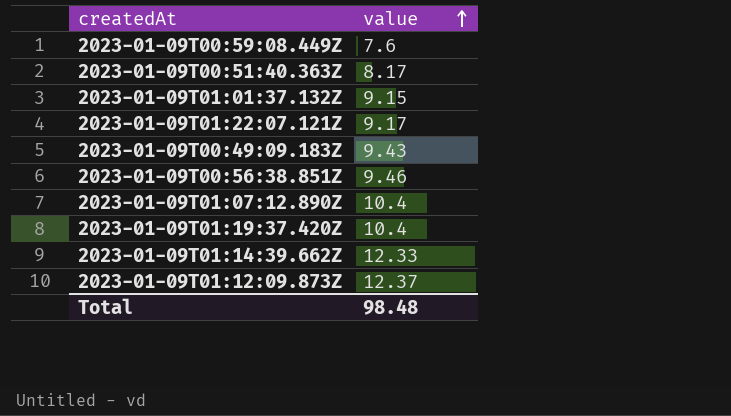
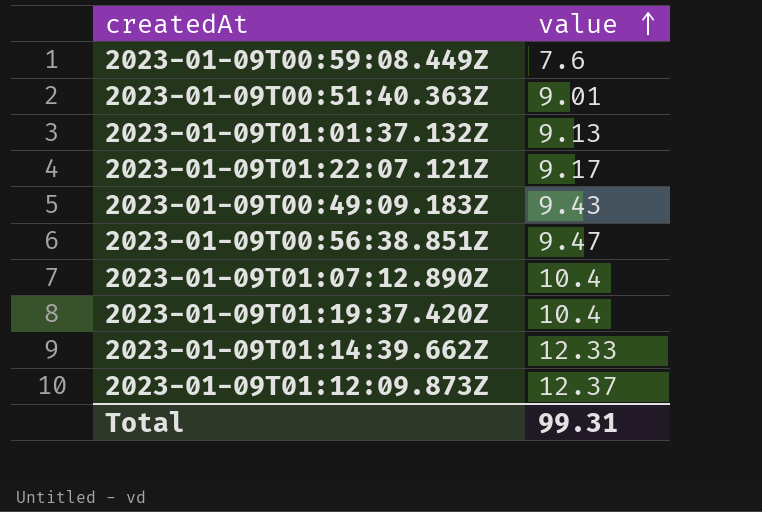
2023-01-09T00:51:40.363Z | value: 8.17 -> 9.01
2023-01-09T01:01:37.132Z | value: 9.15 -> 9.13
2023-01-09T00:56:38.851Z | value: 9.46 -> 9.47
Total | value: 98.48 -> 99.31

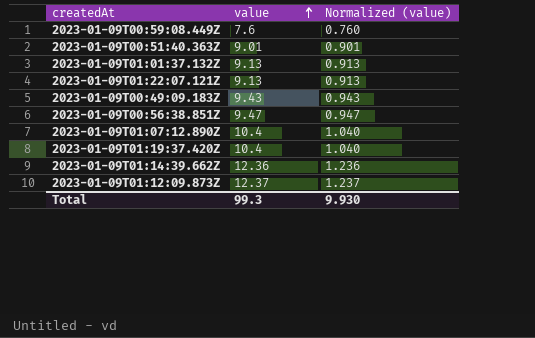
column Normalized (value) | formula: none -> [value] * 0.1
2023-01-09T01:22:07.121Z | value: 9.17 -> 9.13
2023-01-09T01:14:39.662Z | value: 12.33 -> 12.36
Total | value: 99.31 -> 99.3

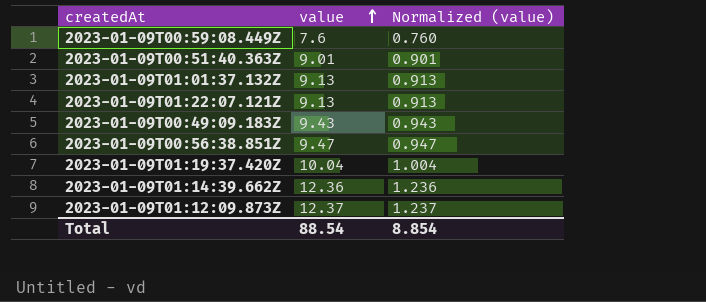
row 2023-01-09T01:07:12.890Z: 10.4 | 1.040 -> none
2023-01-09T01:19:37.420Z | value: 10.4 -> 10.04
2023-01-09T01:19:37.420Z | Normalized (value): 1.040 -> 1.004
Total | value: 99.3 -> 88.54
Total | Normalized (value): 9.930 -> 8.854

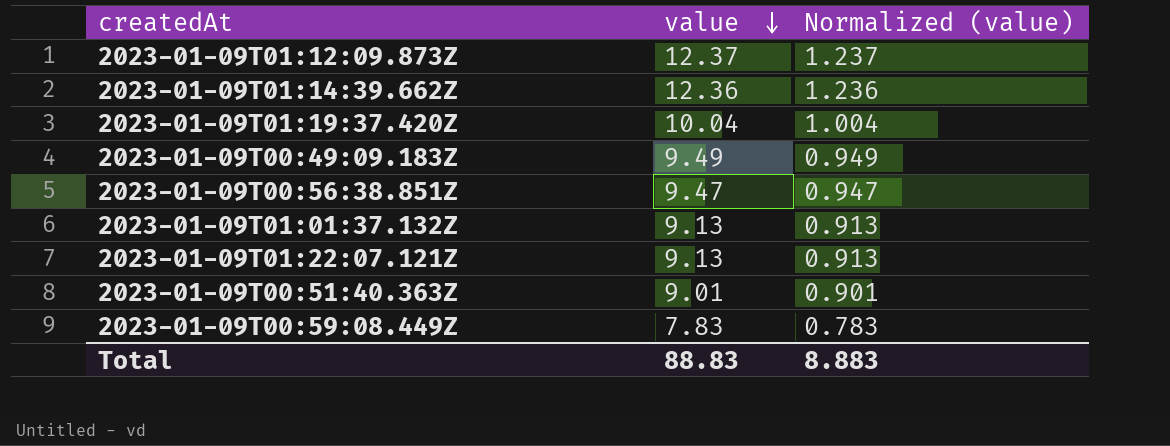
row order: value ascending -> value descending
2023-01-09T00:49:09.183Z | value: 9.43 -> 9.49
2023-01-09T00:49:09.183Z | Normalized (value): 0.943 -> 0.949
2023-01-09T00:59:08.449Z | value: 7.6 -> 7.83
2023-01-09T00:59:08.449Z | Normalized (value): 0.760 -> 0.783
Total | value: 88.54 -> 88.83
Total | Normalized (value): 8.854 -> 8.883

